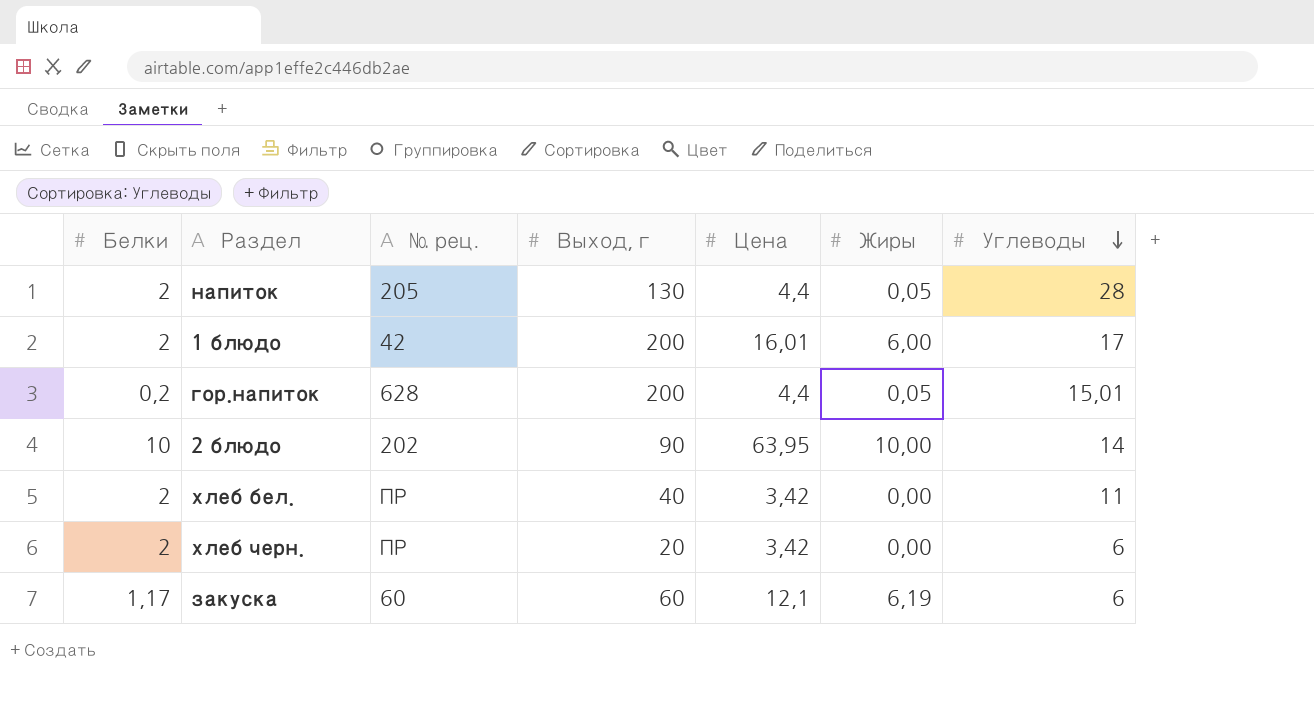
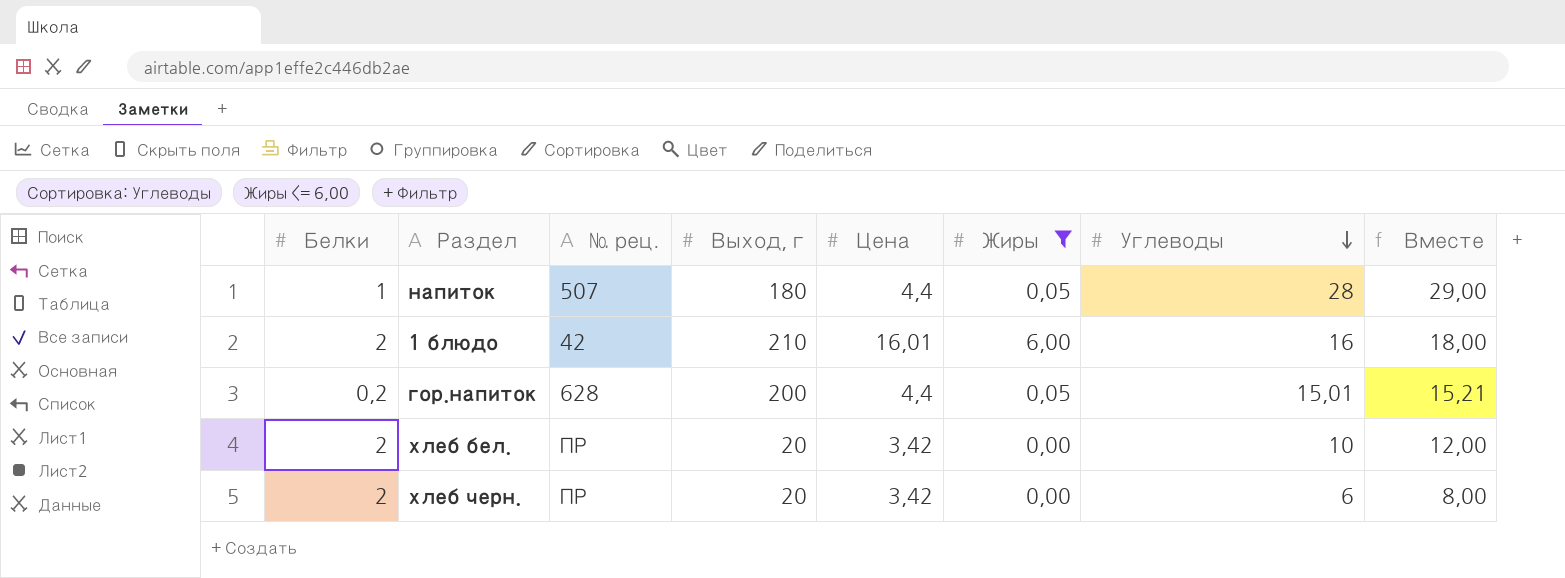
filter: none -> Жиры <= 6,00
column Вместе | formula: none -> [Белки] + [Углеводы]
напиток | Белки: 2 -> 1
напиток | № рец.: 205 -> 507
напиток | Выход, г: 130 -> 180
1 блюдо | Выход, г: 200 -> 210
1 блюдо | Углеводы: 17 -> 16
хлеб бел. | Выход, г: 40 -> 20
хлеб бел. | Углеводы: 11 -> 10

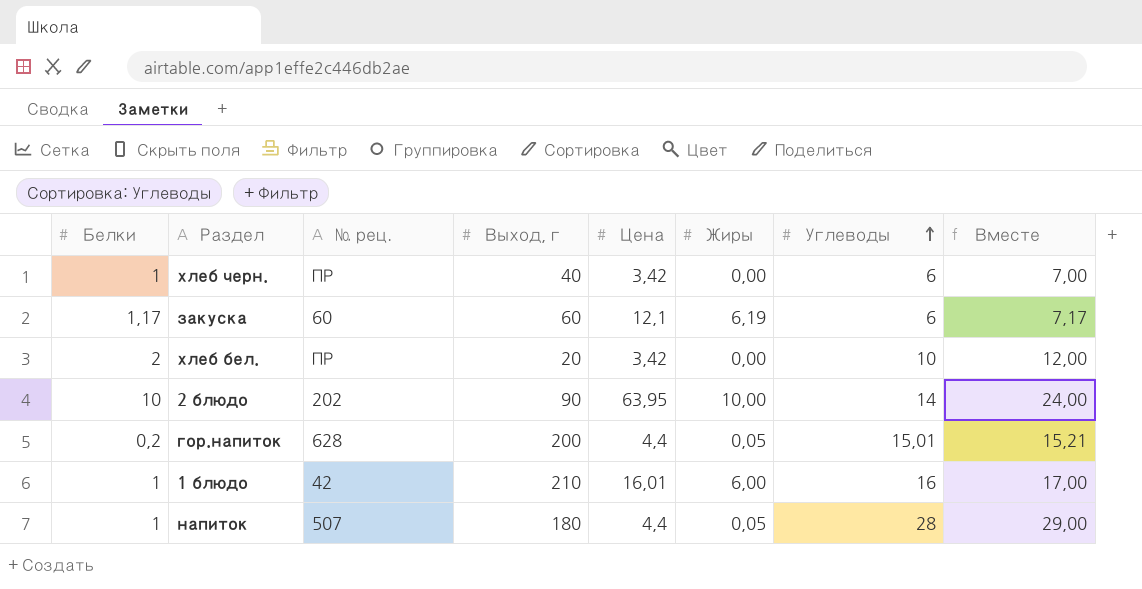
filter: Жиры <= 6,00 -> none
row order: Углеводы descending -> Углеводы ascending
хлеб черн. | Белки: 2 -> 1
хлеб черн. | Выход, г: 20 -> 40
хлеб черн. | Вместе: 8,00 -> 7,00
1 блюдо | Белки: 2 -> 1
1 блюдо | Вместе: 18,00 -> 17,00

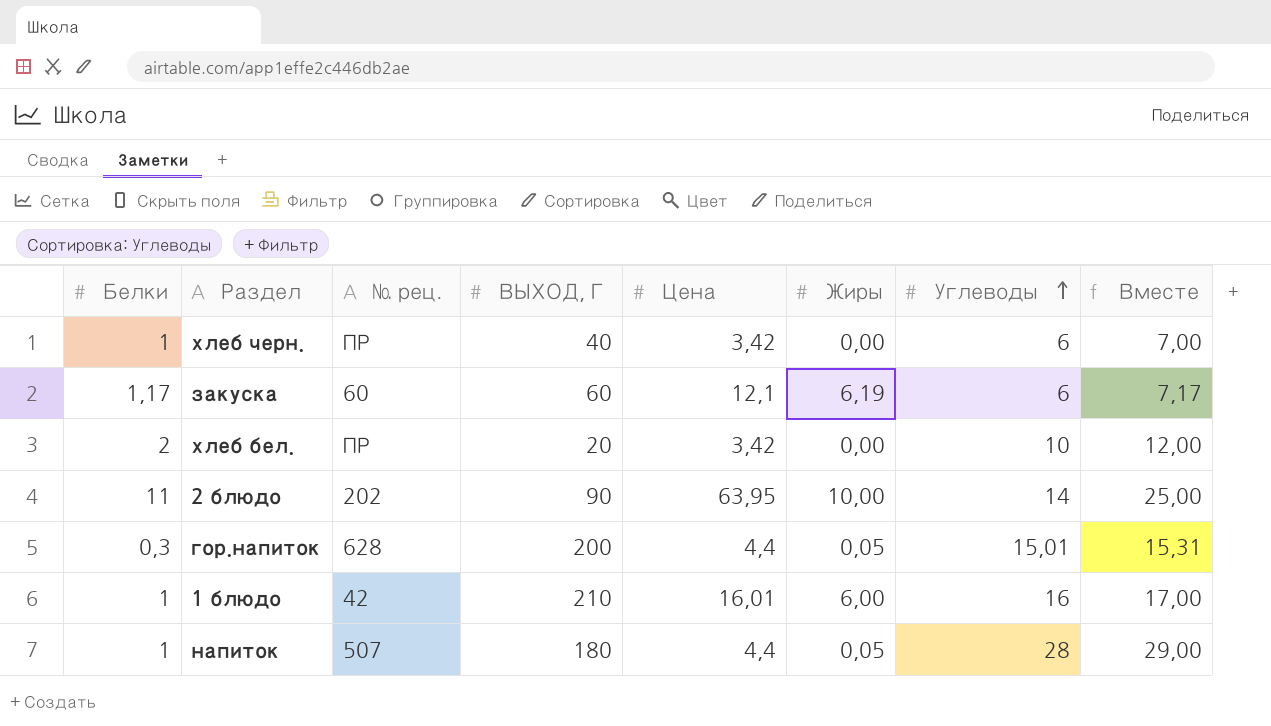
column name: Выход, г -> ВЫХОД, Г
2 блюдо | Белки: 10 -> 11
2 блюдо | Вместе: 24,00 -> 25,00
гор.напиток | Белки: 0,2 -> 0,3
гор.напиток | Вместе: 15,21 -> 15,31

